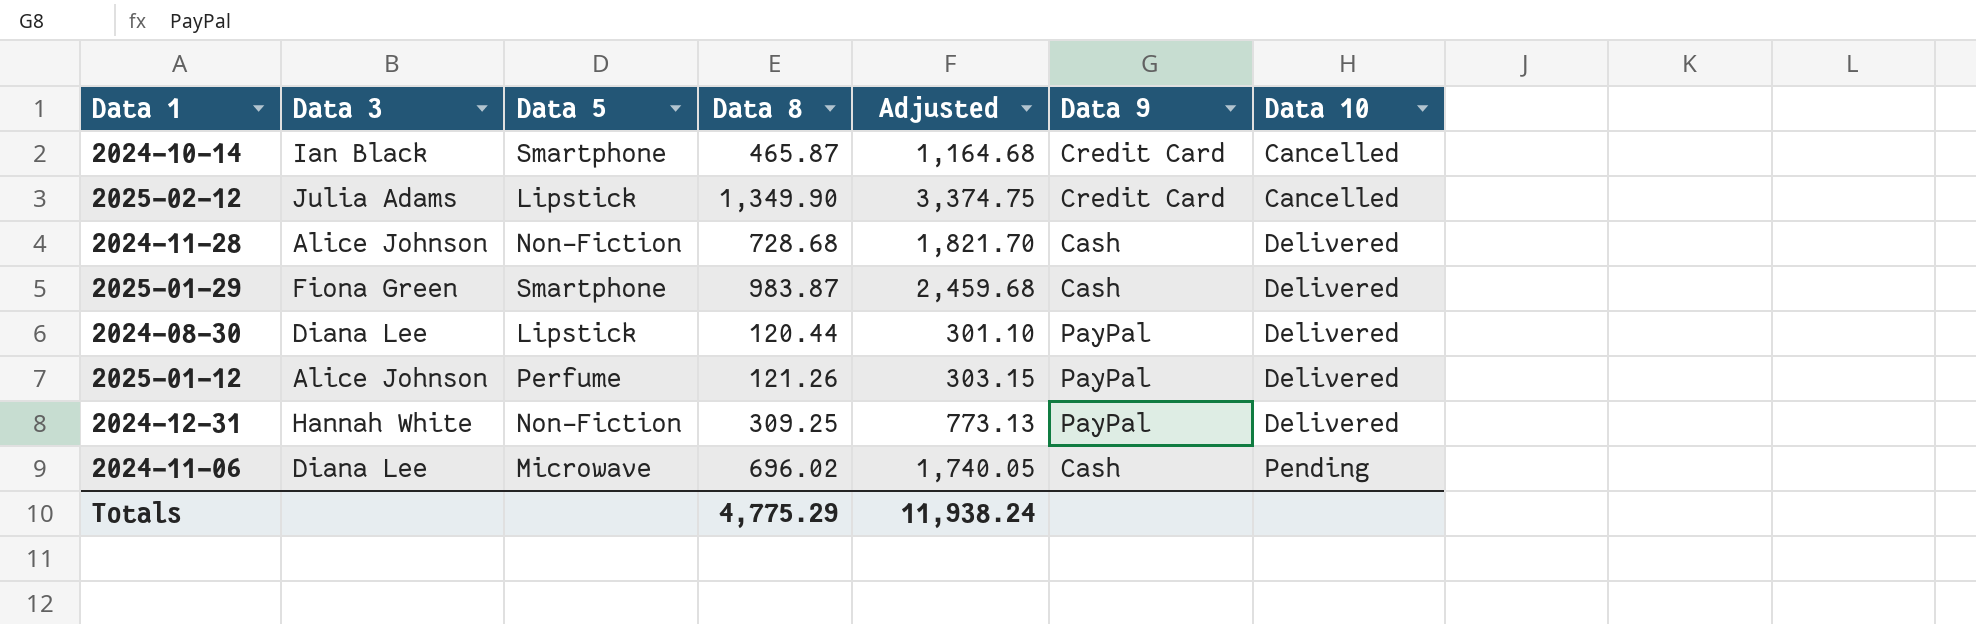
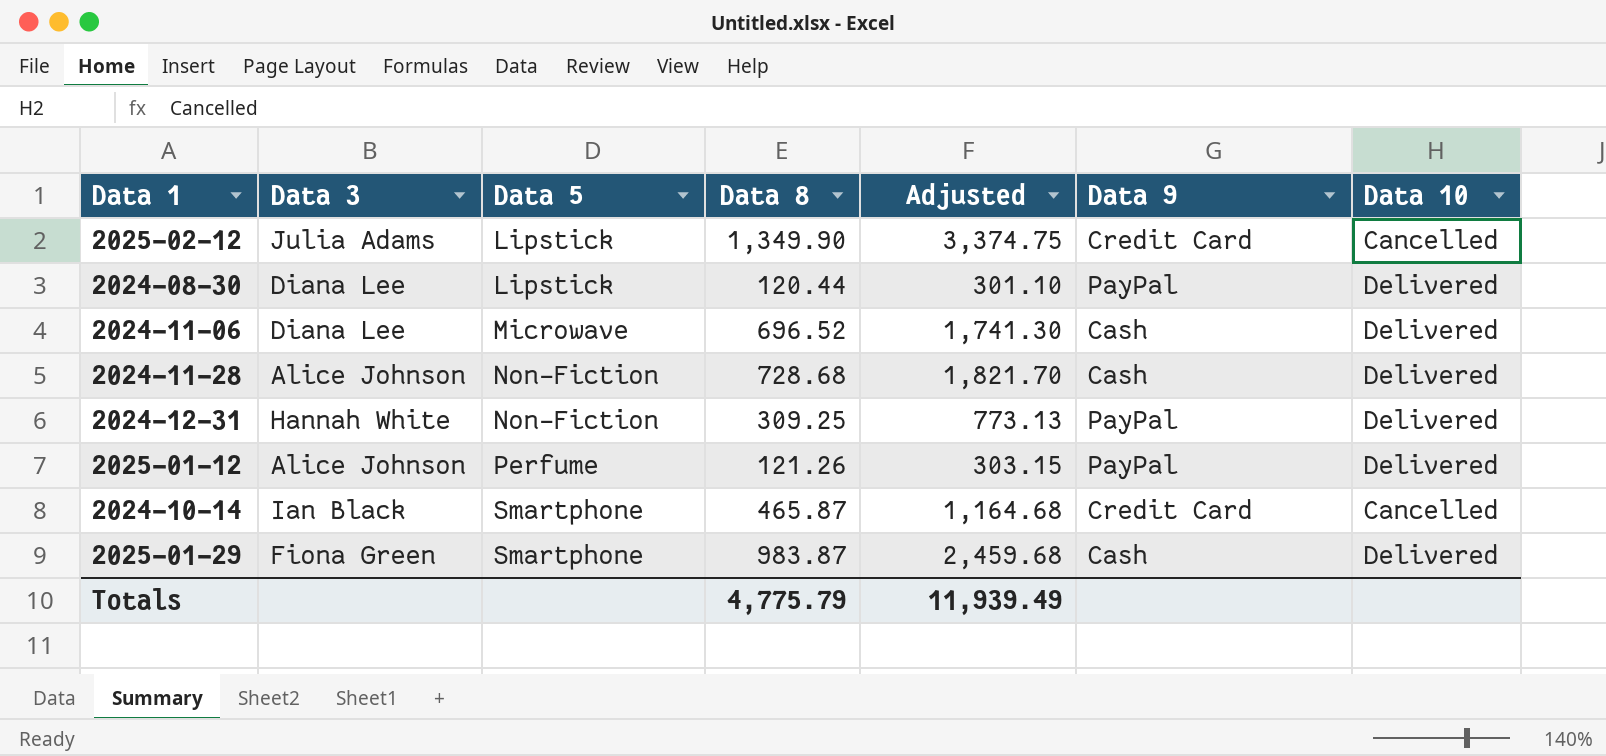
row order: Data 10 ascending -> Data 5 ascending
2024-11-06 | Data 8: 696.02 -> 696.52
2024-11-06 | Adjusted: 1,740.05 -> 1,741.30
2024-11-06 | Data 10: Pending -> Delivered
Totals | Data 8: 4,775.29 -> 4,775.79
Totals | Adjusted: 11,938.24 -> 11,939.49

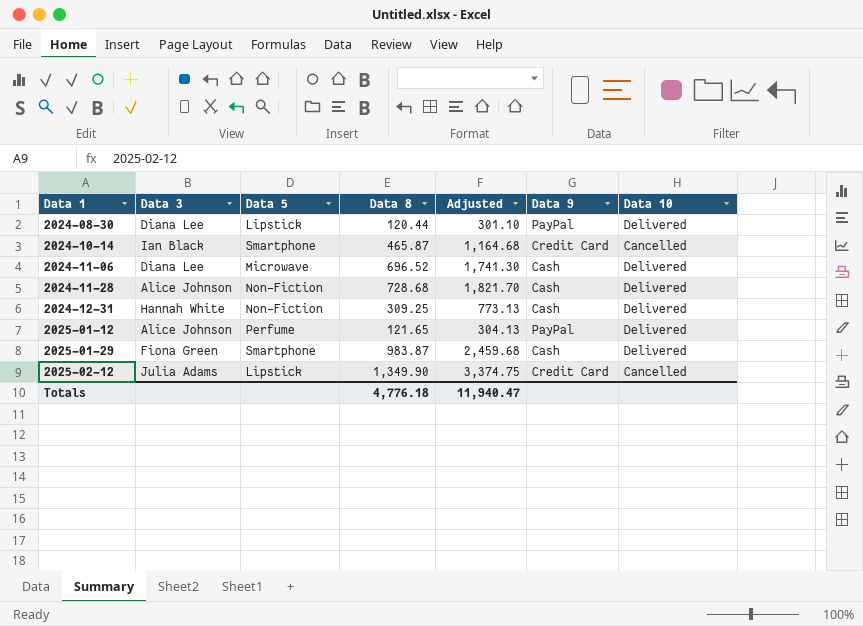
row order: Data 5 ascending -> Data 1 ascending
2024-12-31 | Data 9: PayPal -> Cash
2025-01-12 | Data 8: 121.26 -> 121.65
2025-01-12 | Adjusted: 303.15 -> 304.13
Totals | Data 8: 4,775.79 -> 4,776.18
Totals | Adjusted: 11,939.49 -> 11,940.47

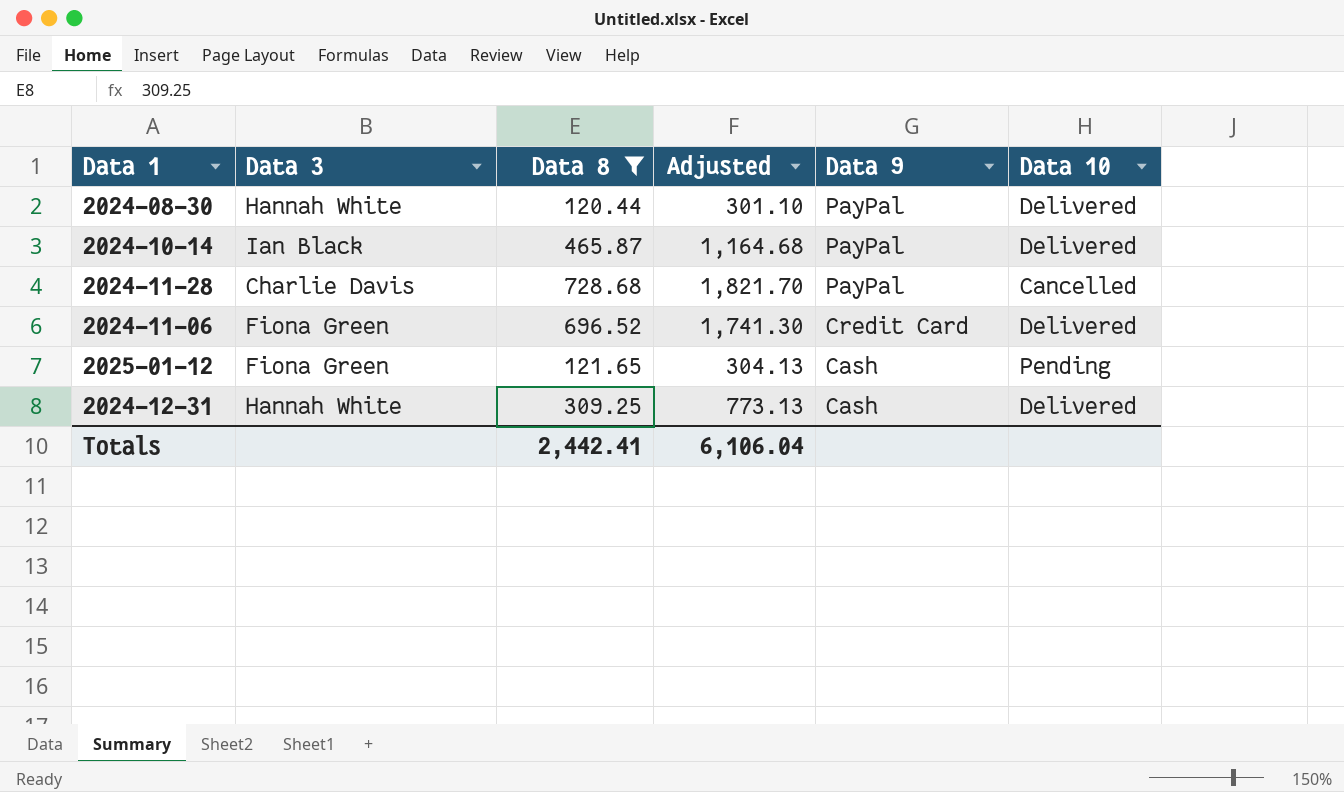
filter: none -> Data 8 <= 728.68
row order: Data 1 ascending -> Data 9 descending
column Data 5 | position: 3 -> none
2024-08-30 | Data 3: Diana Lee -> Hannah White
2024-10-14 | Data 9: Credit Card -> PayPal
2024-10-14 | Data 10: Cancelled -> Delivered
2024-11-28 | Data 3: Alice Johnson -> Charlie Davis
2024-11-28 | Data 9: Cash -> PayPal
2024-11-28 | Data 10: Delivered -> Cancelled
2024-11-06 | Data 3: Diana Lee -> Fiona Green
2024-11-06 | Data 9: Cash -> Credit Card
2025-01-12 | Data 3: Alice Johnson -> Fiona Green
2025-01-12 | Data 9: PayPal -> Cash
2025-01-12 | Data 10: Delivered -> Pending
Totals | Data 8: 4,776.18 -> 2,442.41
Totals | Adjusted: 11,940.47 -> 6,106.04

